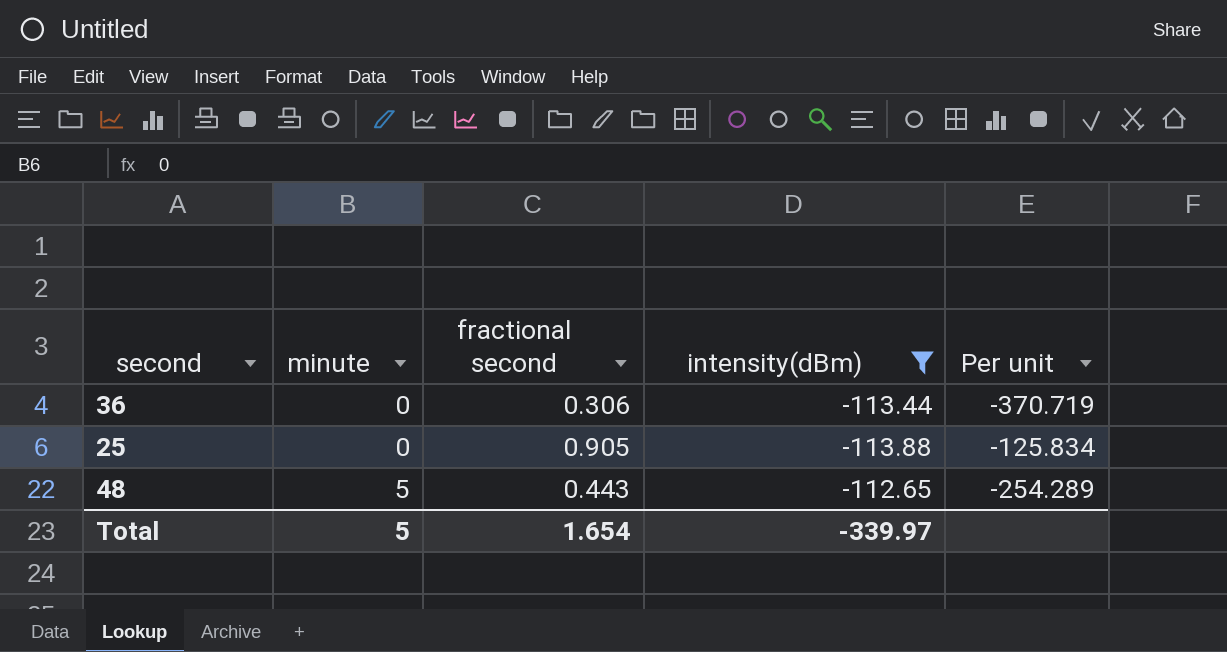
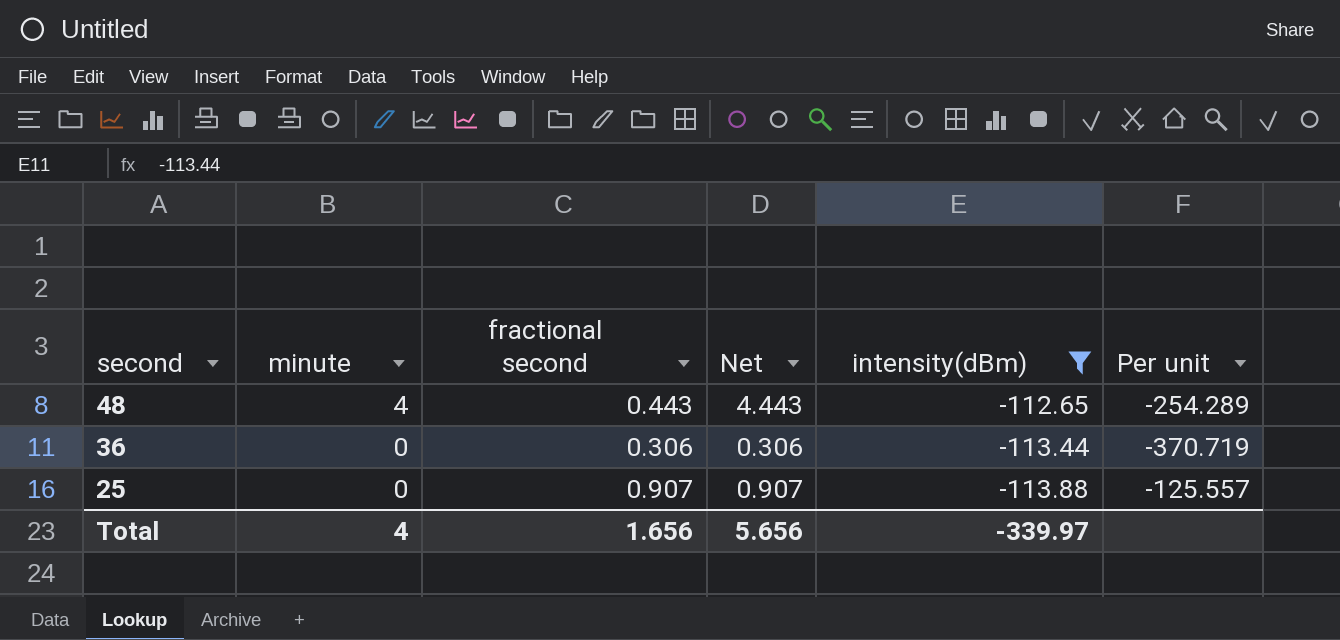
row order: minute ascending -> second descending
column Net | formula: none -> [minute] + [fractional second]
48 | minute: 5 -> 4
25 | fractional second: 0.905 -> 0.907
25 | Per unit: -125.834 -> -125.557
Total | minute: 5 -> 4
Total | fractional second: 1.654 -> 1.656

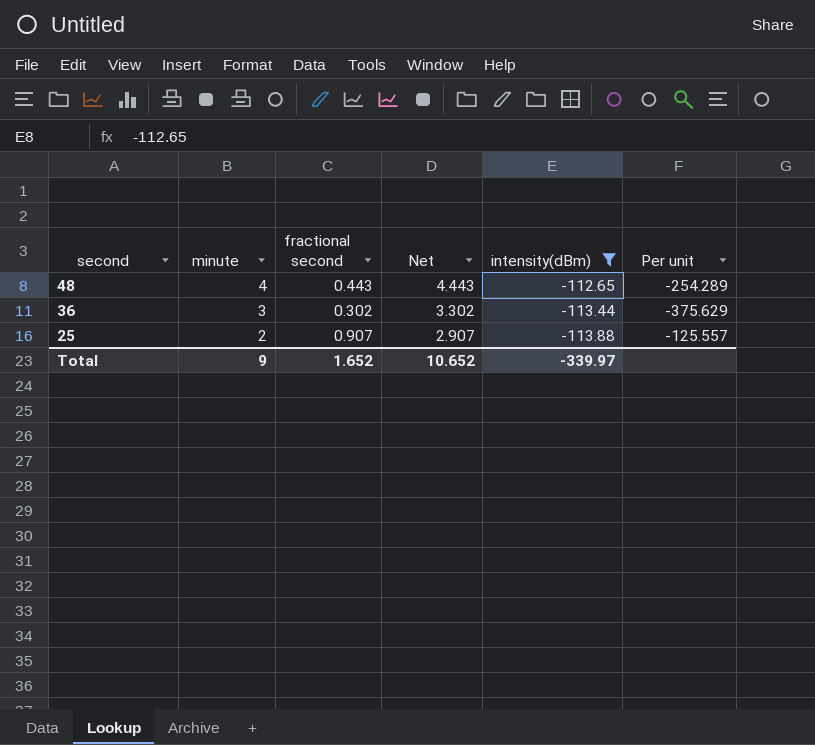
36 | minute: 0 -> 3
36 | fractional second: 0.306 -> 0.302
36 | Net: 0.306 -> 3.302
36 | Per unit: -370.719 -> -375.629
25 | minute: 0 -> 2
25 | Net: 0.907 -> 2.907
Total | minute: 4 -> 9
Total | fractional second: 1.656 -> 1.652
Total | Net: 5.656 -> 10.652

